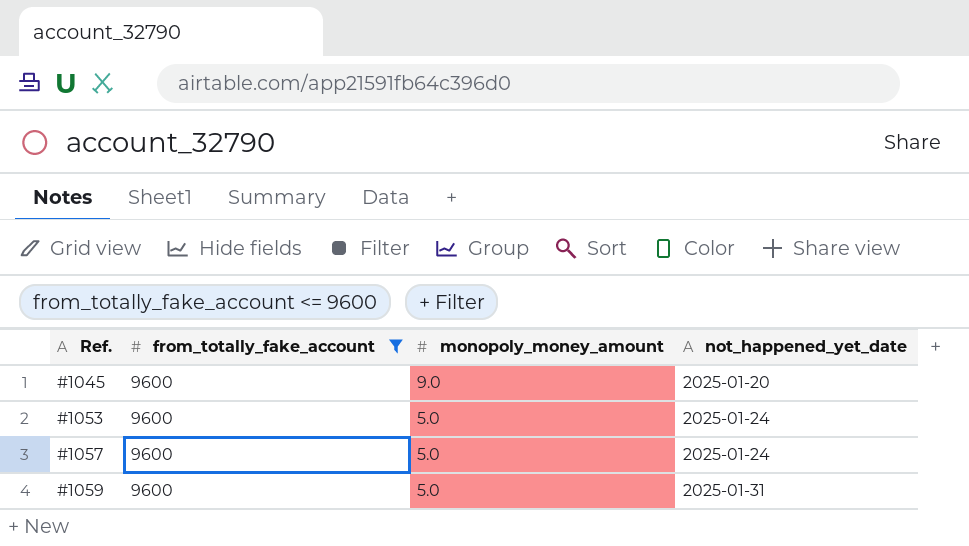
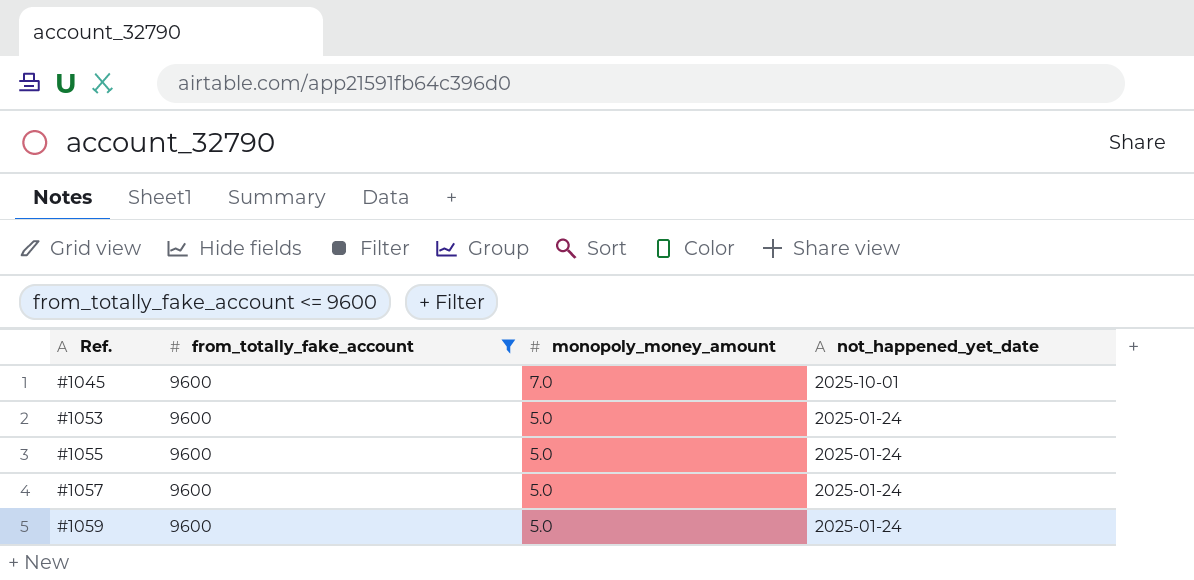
#1045 | monopoly_money_amount: 9.0 -> 7.0
#1045 | not_happened_yet_date: 2025-01-20 -> 2025-10-01
row #1055: none -> 9600 | 5.0 | 2025-01-24
#1059 | not_happened_yet_date: 2025-01-31 -> 2025-01-24

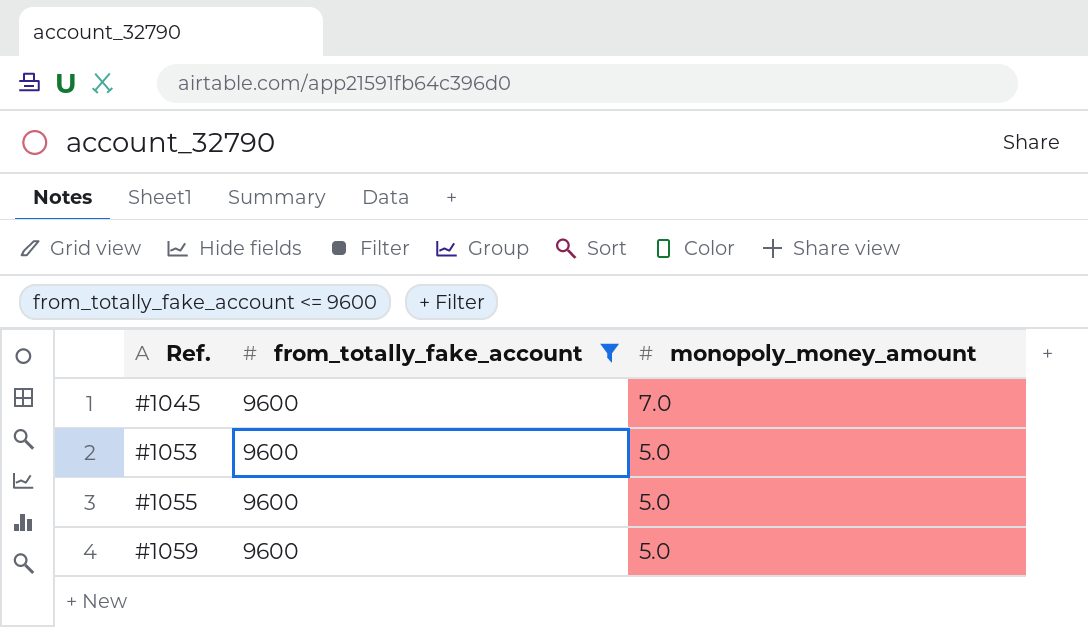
column not_happened_yet_date | position: 4 -> none
row #1057: 9600 | 5.0 | 2025-01-24 -> none

